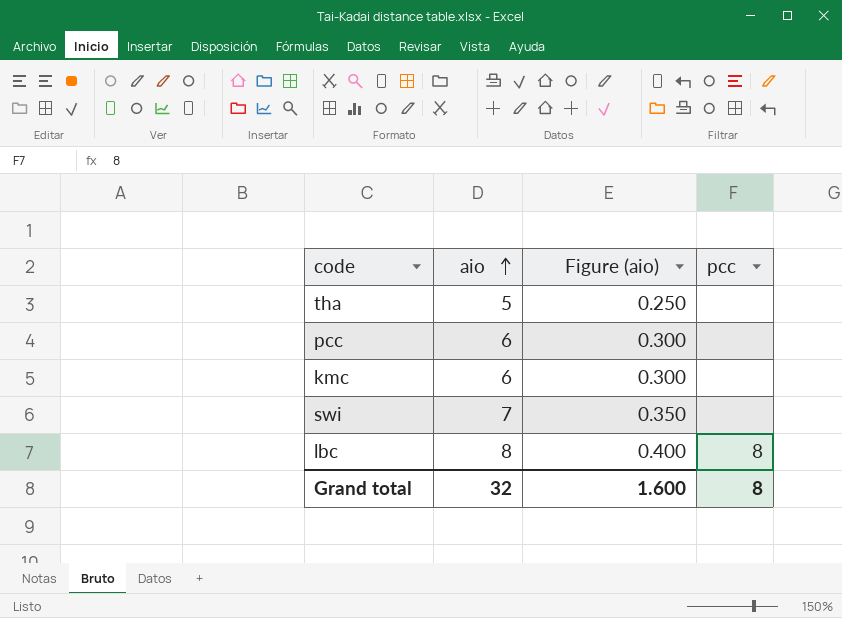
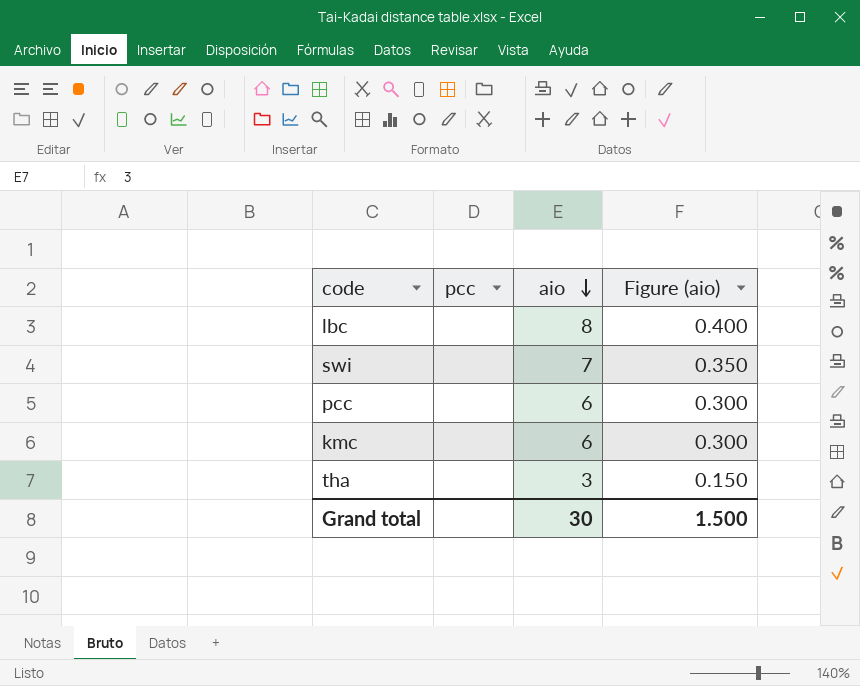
row order: aio ascending -> aio descending
column pcc | position: 4 -> 2
lbc | pcc: 8 -> none
tha | aio: 5 -> 3
tha | Figure (aio): 0.250 -> 0.150
Grand total | pcc: 8 -> none
Grand total | aio: 32 -> 30
Grand total | Figure (aio): 1.600 -> 1.500

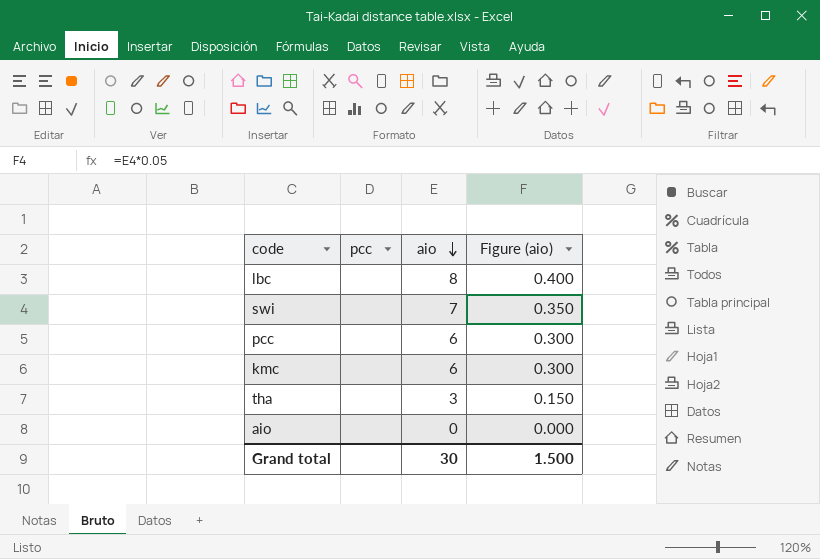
row aio: none -> none | 0 | 0.000

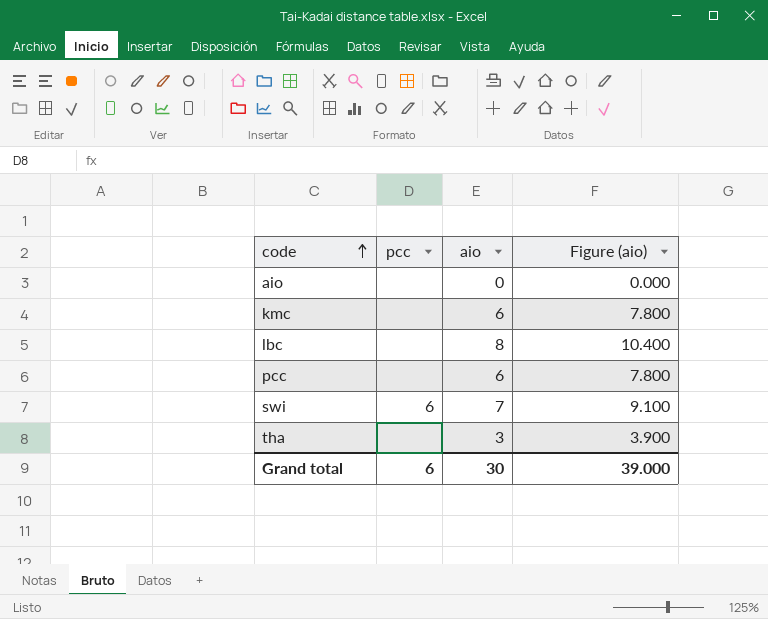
row order: aio descending -> code ascending
column Figure (aio) | formula: [aio] * 0.05 -> [aio] * 1.3
swi | pcc: none -> 6
Grand total | pcc: none -> 6
Grand total | Figure (aio): 1.500 -> 39.000

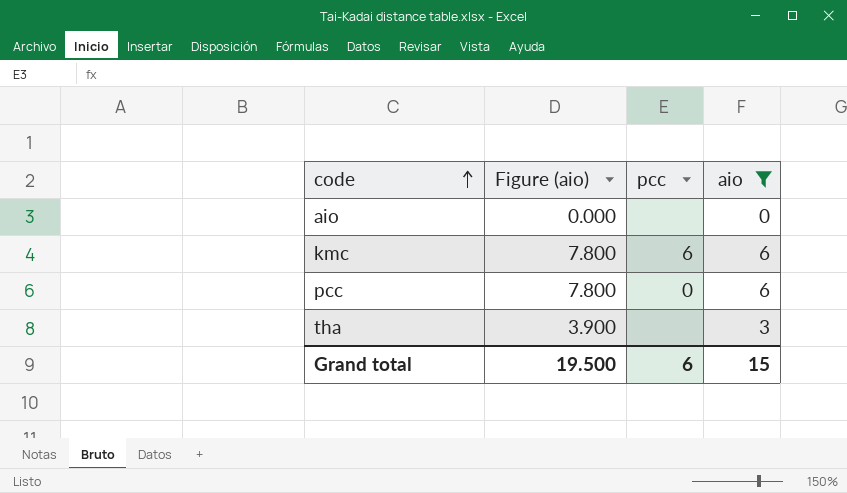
filter: none -> aio <= 6
column Figure (aio) | position: 4 -> 2
kmc | pcc: none -> 6
pcc | pcc: none -> 0
Grand total | Figure (aio): 39.000 -> 19.500
Grand total | aio: 30 -> 15

